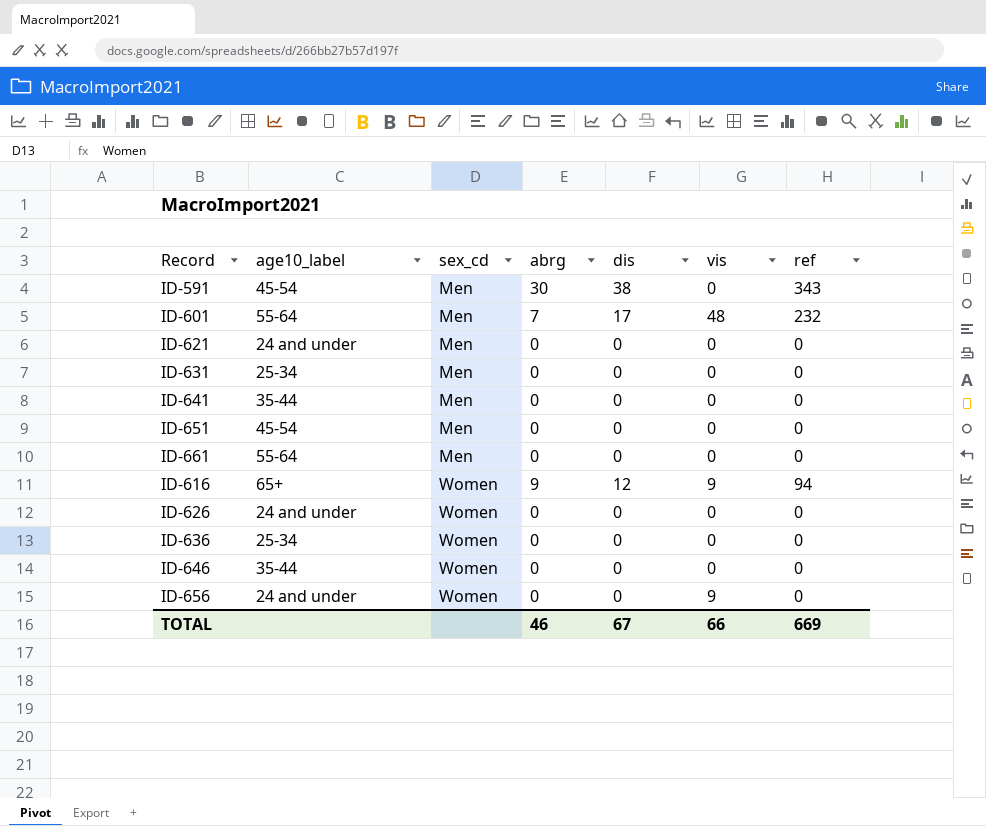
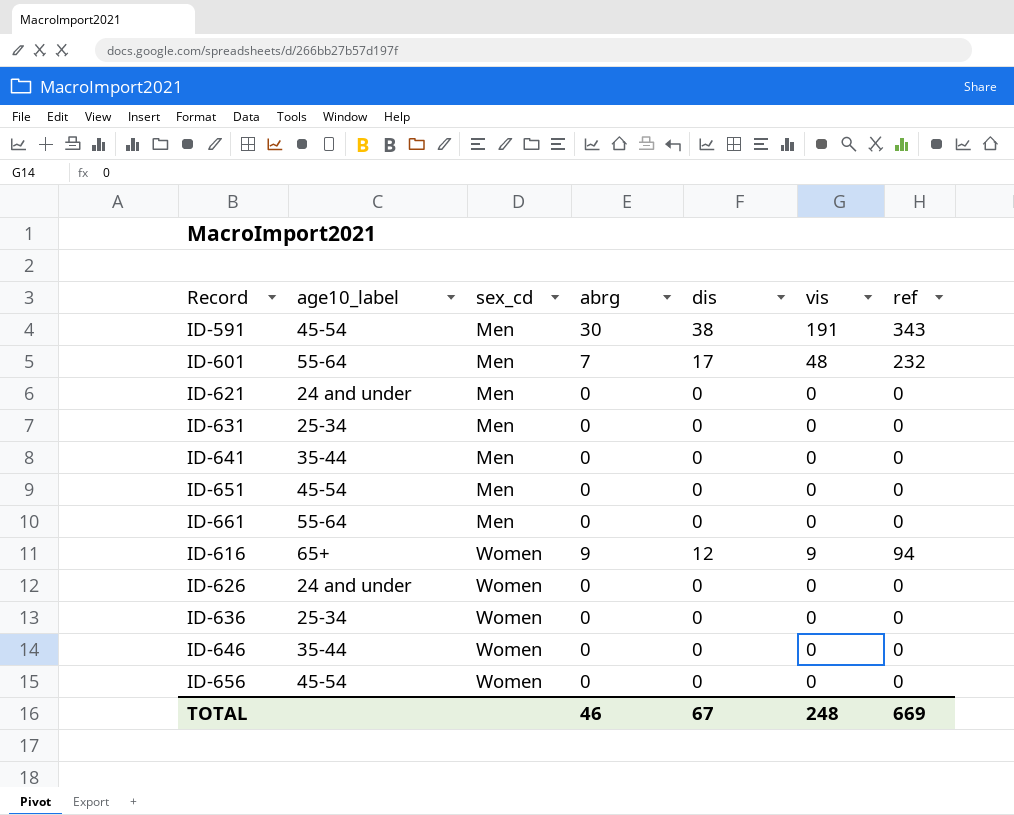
ID-591 | vis: 0 -> 191
ID-656 | age10_label: 24 and under -> 45-54
ID-656 | vis: 9 -> 0
TOTAL | vis: 66 -> 248

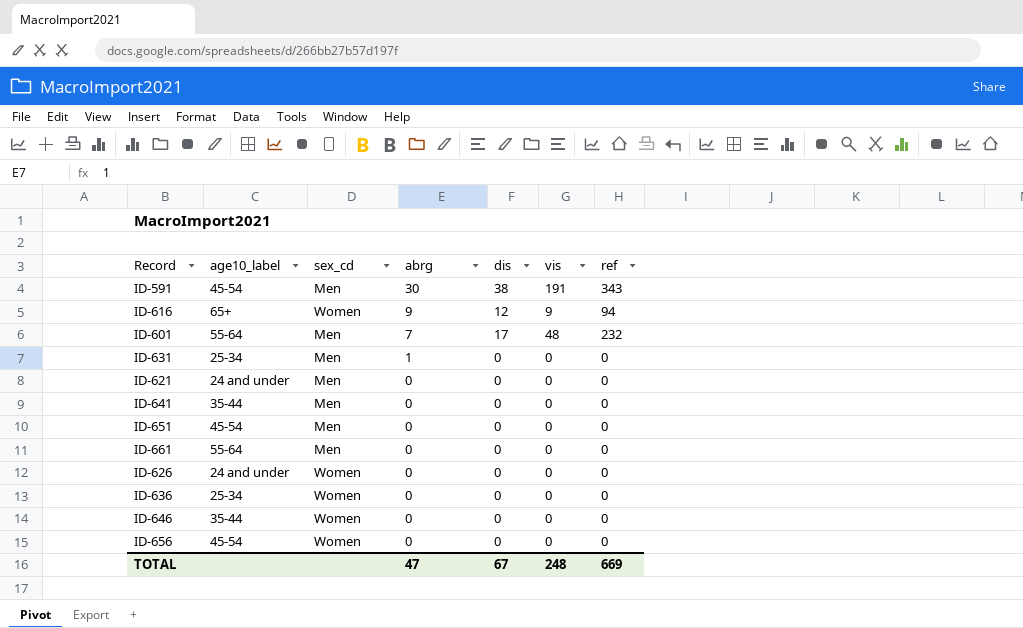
row order: sex_cd ascending -> abrg descending
ID-631 | abrg: 0 -> 1
TOTAL | abrg: 46 -> 47

